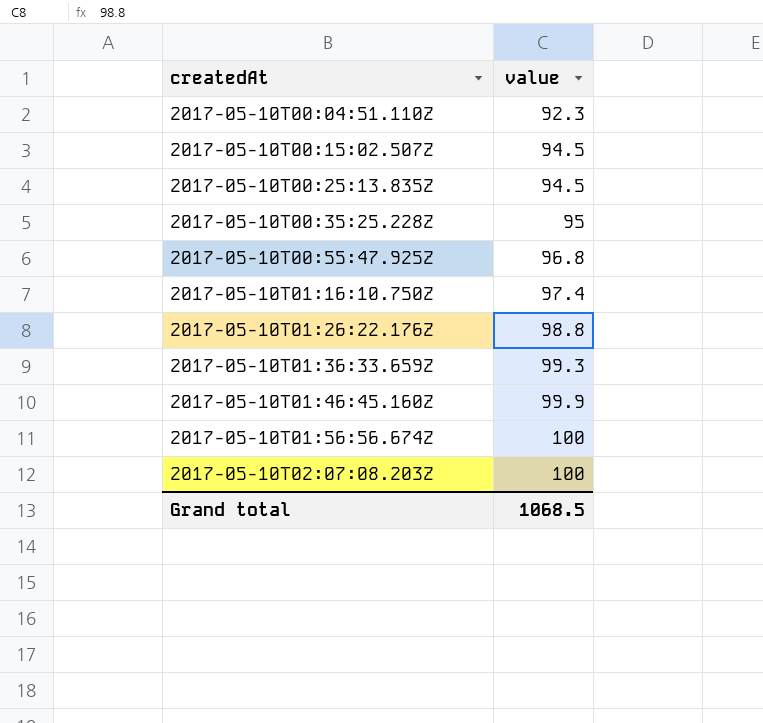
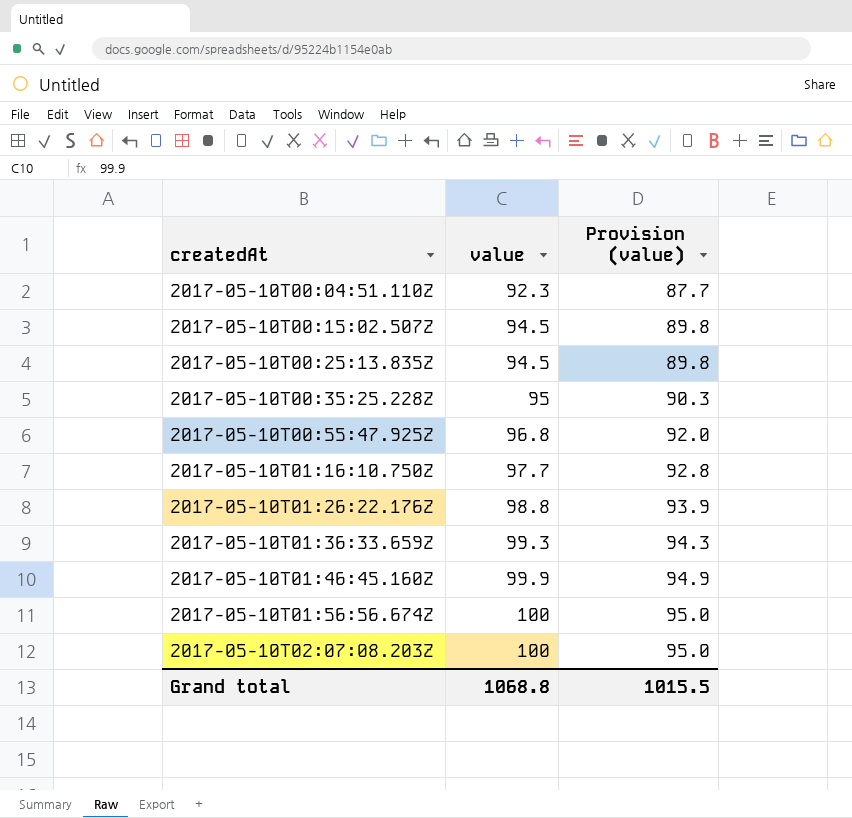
column Provision (value) | formula: none -> [value] * 0.95
2017-05-10T01:16:10.750Z | value: 97.4 -> 97.7
Grand total | value: 1068.5 -> 1068.8

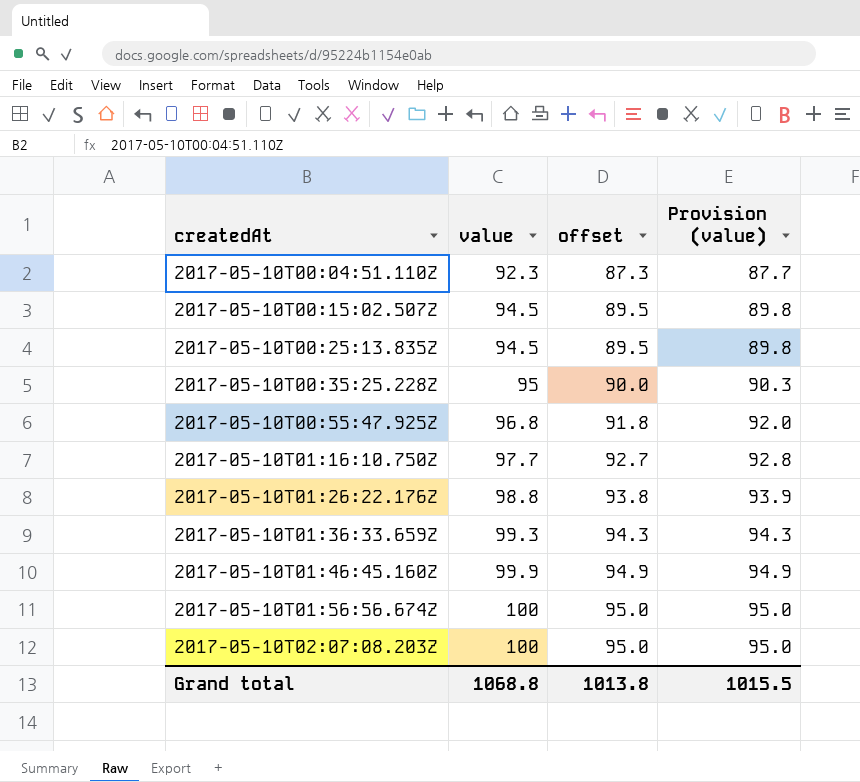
column offset | formula: none -> [value] - 5

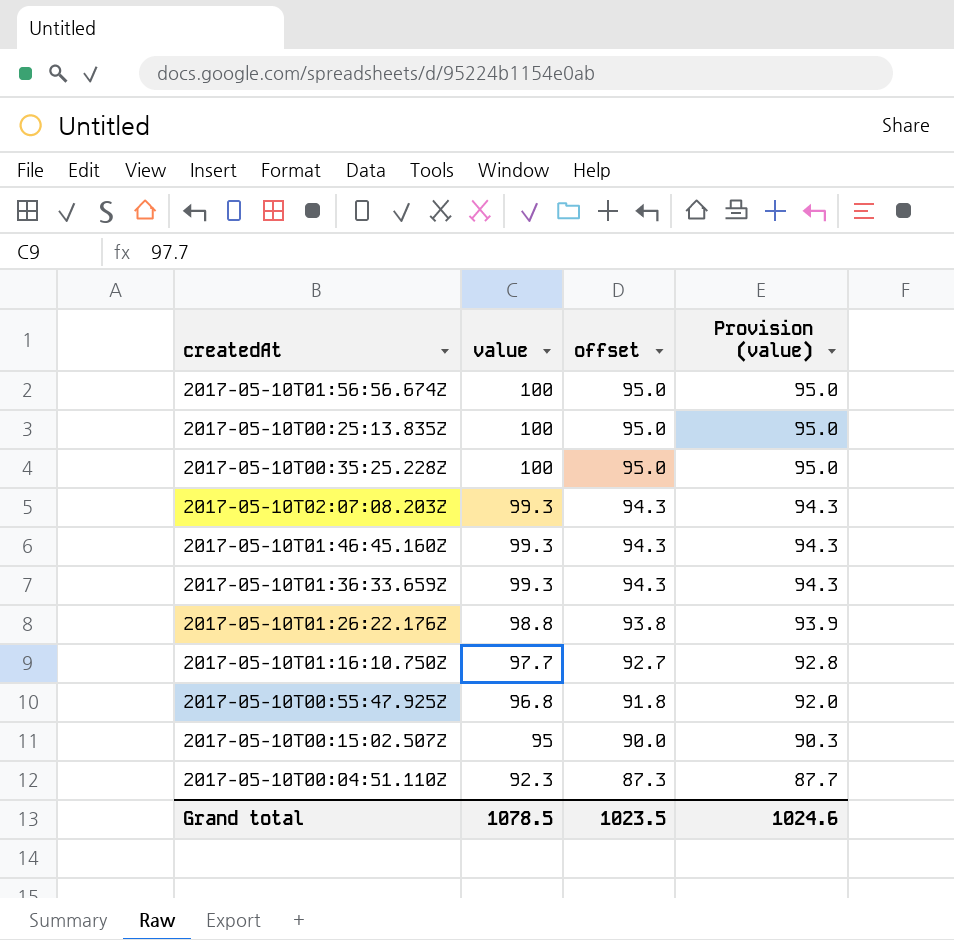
row order: createdAt ascending -> value descending
2017-05-10T00:25:13.835Z | value: 94.5 -> 100
2017-05-10T00:25:13.835Z | offset: 89.5 -> 95.0
2017-05-10T00:25:13.835Z | Provision (value): 89.8 -> 95.0
2017-05-10T00:35:25.228Z | value: 95 -> 100
2017-05-10T00:35:25.228Z | offset: 90.0 -> 95.0
2017-05-10T00:35:25.228Z | Provision (value): 90.3 -> 95.0
2017-05-10T02:07:08.203Z | value: 100 -> 99.3
2017-05-10T02:07:08.203Z | offset: 95.0 -> 94.3
2017-05-10T02:07:08.203Z | Provision (value): 95.0 -> 94.3
2017-05-10T01:46:45.160Z | value: 99.9 -> 99.3
2017-05-10T01:46:45.160Z | offset: 94.9 -> 94.3
2017-05-10T01:46:45.160Z | Provision (value): 94.9 -> 94.3
2017-05-10T00:15:02.507Z | value: 94.5 -> 95
2017-05-10T00:15:02.507Z | offset: 89.5 -> 90.0
2017-05-10T00:15:02.507Z | Provision (value): 89.8 -> 90.3
Grand total | value: 1068.8 -> 1078.5
Grand total | offset: 1013.8 -> 1023.5
Grand total | Provision (value): 1015.5 -> 1024.6

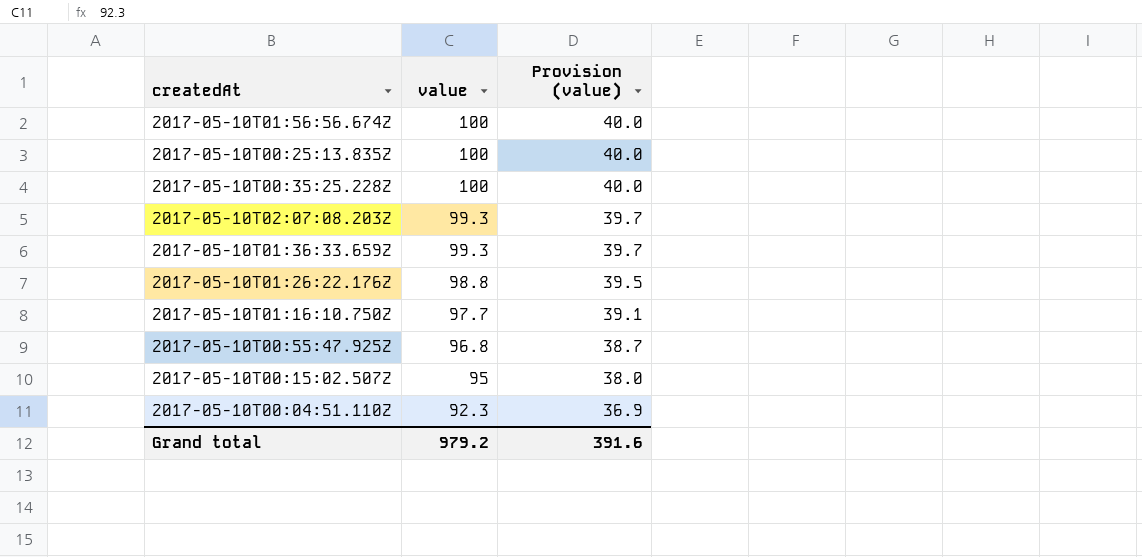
column offset | formula: [value] - 5 -> none
column Provision (value) | formula: [value] * 0.95 -> [value] * 0.4
row 2017-05-10T01:46:45.160Z: 99.3 | 94.3 | 94.3 -> none
Grand total | value: 1078.5 -> 979.2
Grand total | Provision (value): 1024.6 -> 391.6

